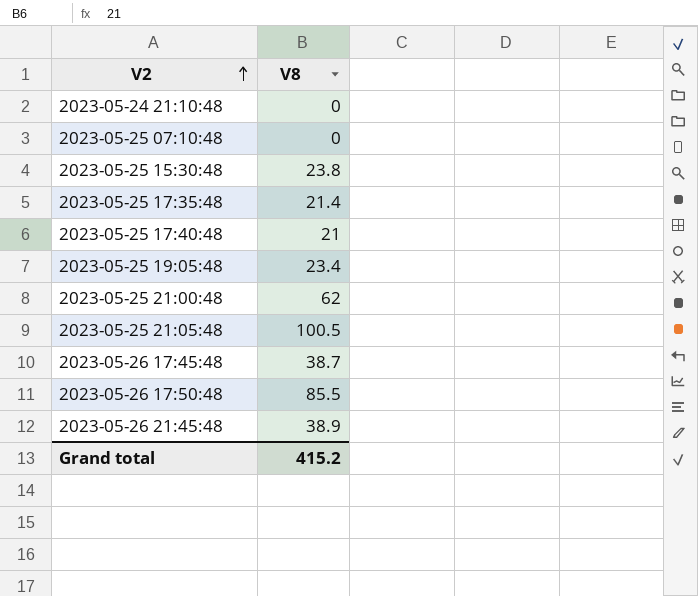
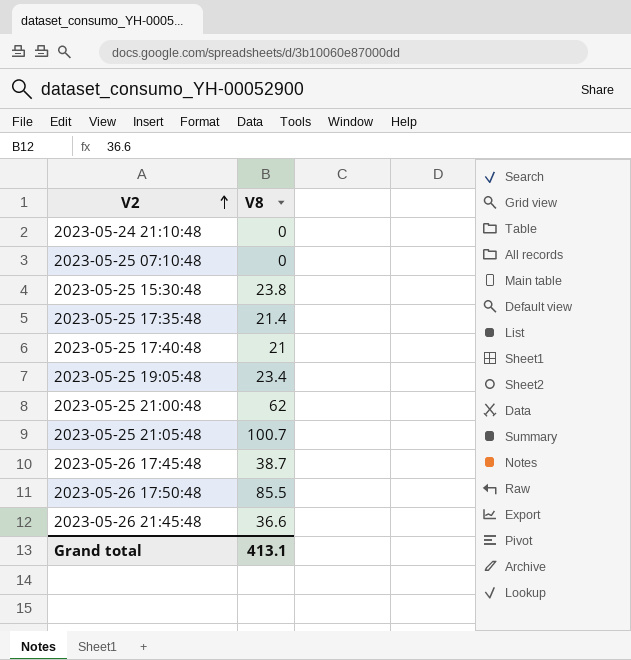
2023-05-25 21:05:48 | V8: 100.5 -> 100.7
2023-05-26 21:45:48 | V8: 38.9 -> 36.6
Grand total | V8: 415.2 -> 413.1

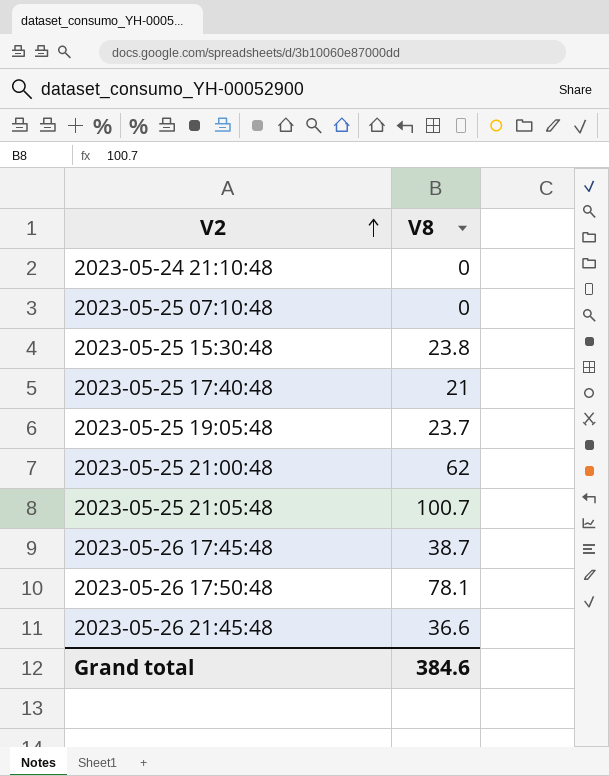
row 2023-05-25 17:35:48: 21.4 -> none
2023-05-25 19:05:48 | V8: 23.4 -> 23.7
2023-05-26 17:50:48 | V8: 85.5 -> 78.1
Grand total | V8: 413.1 -> 384.6

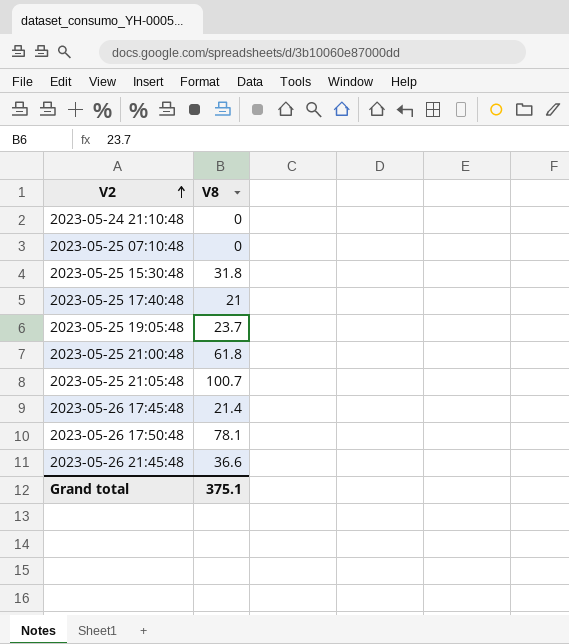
2023-05-25 15:30:48 | V8: 23.8 -> 31.8
2023-05-25 21:00:48 | V8: 62 -> 61.8
2023-05-26 17:45:48 | V8: 38.7 -> 21.4
Grand total | V8: 384.6 -> 375.1

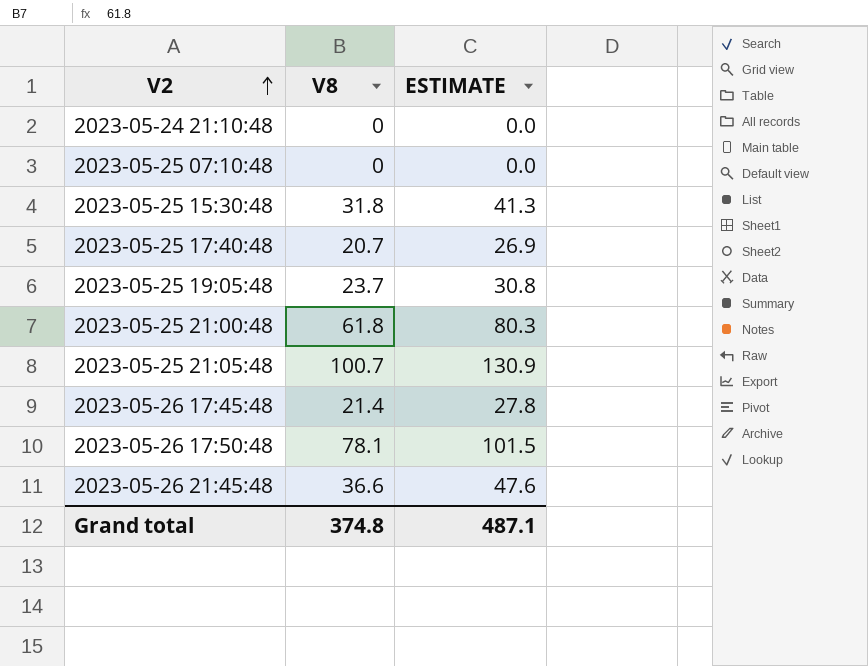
column ESTIMATE | formula: none -> [V8] * 1.3
2023-05-25 17:40:48 | V8: 21 -> 20.7
Grand total | V8: 375.1 -> 374.8

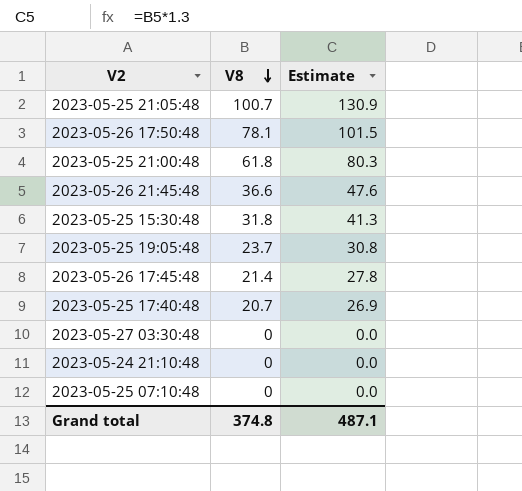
row order: V2 ascending -> V8 descending
column name: ESTIMATE -> Estimate
row 2023-05-27 03:30:48: none -> 0 | 0.0

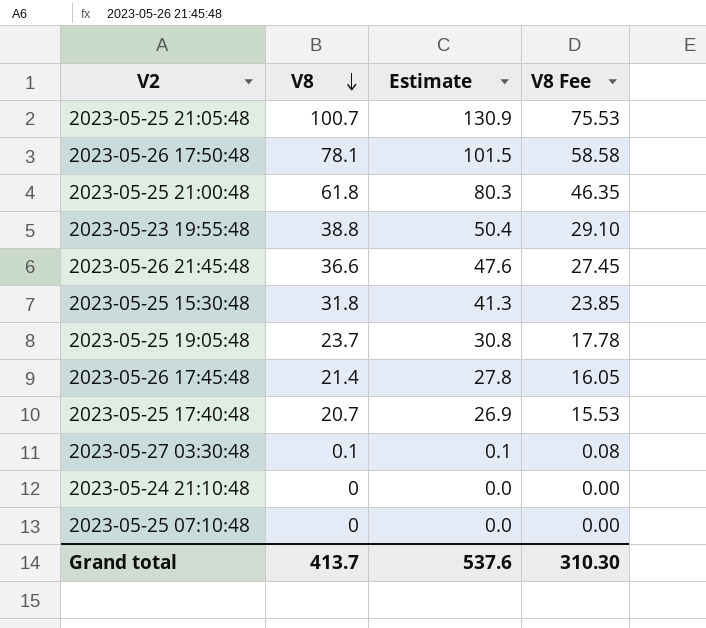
column V8 Fee | formula: none -> [V8] * 0.75
row 2023-05-23 19:55:48: none -> 38.8 | 50.4 | 29.10
2023-05-27 03:30:48 | V8: 0 -> 0.1
2023-05-27 03:30:48 | Estimate: 0.0 -> 0.1
Grand total | V8: 374.8 -> 413.7
Grand total | Estimate: 487.1 -> 537.6

